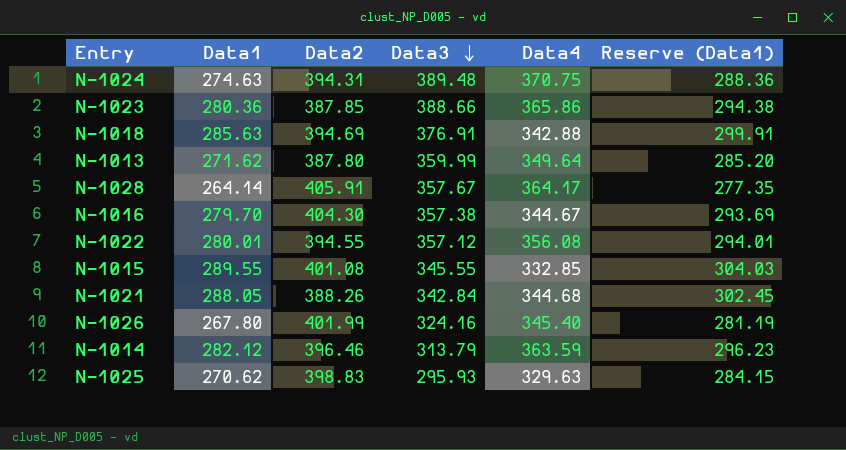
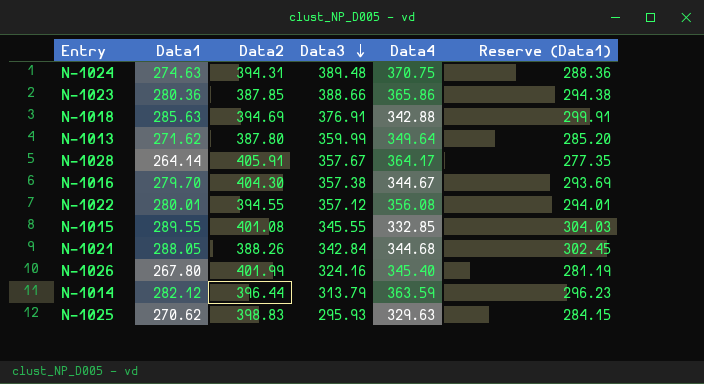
N-1014 | Data2: 396.46 -> 396.44

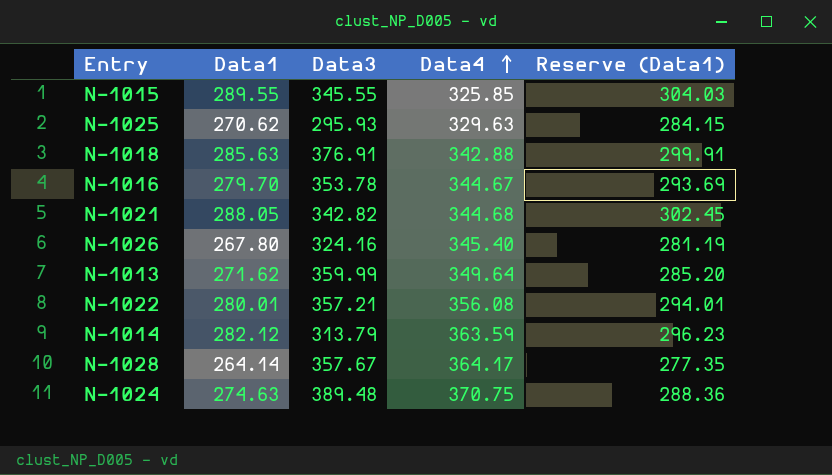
row order: Data3 descending -> Data4 ascending
column Data2 | position: 3 -> none
row N-1023: 280.36 | 387.85 | 388.66 | 365.86 | 294.38 -> none
N-1015 | Data4: 332.85 -> 325.85
N-1016 | Data3: 357.38 -> 353.78
N-1021 | Data3: 342.84 -> 342.82
N-1022 | Data3: 357.12 -> 357.21

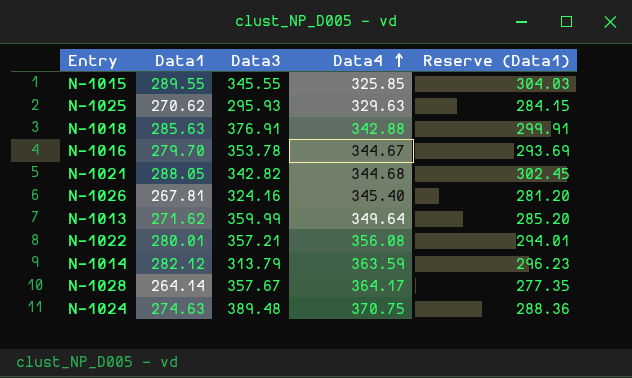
N-1026 | Data1: 267.80 -> 267.81
N-1026 | Reserve (Data1): 281.19 -> 281.20

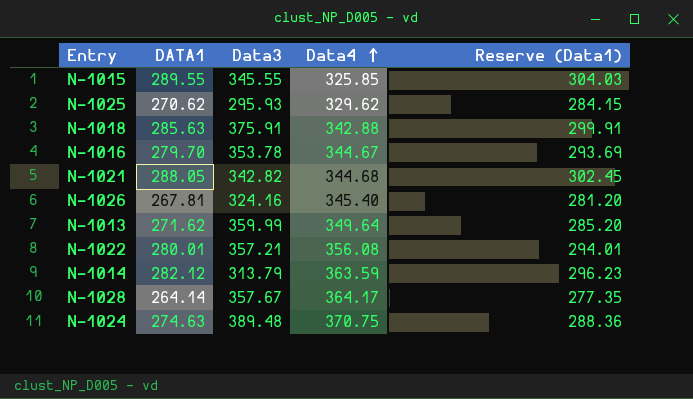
column name: Data1 -> DATA1
N-1025 | Data4: 329.63 -> 329.62
N-1018 | Data3: 376.91 -> 375.91

